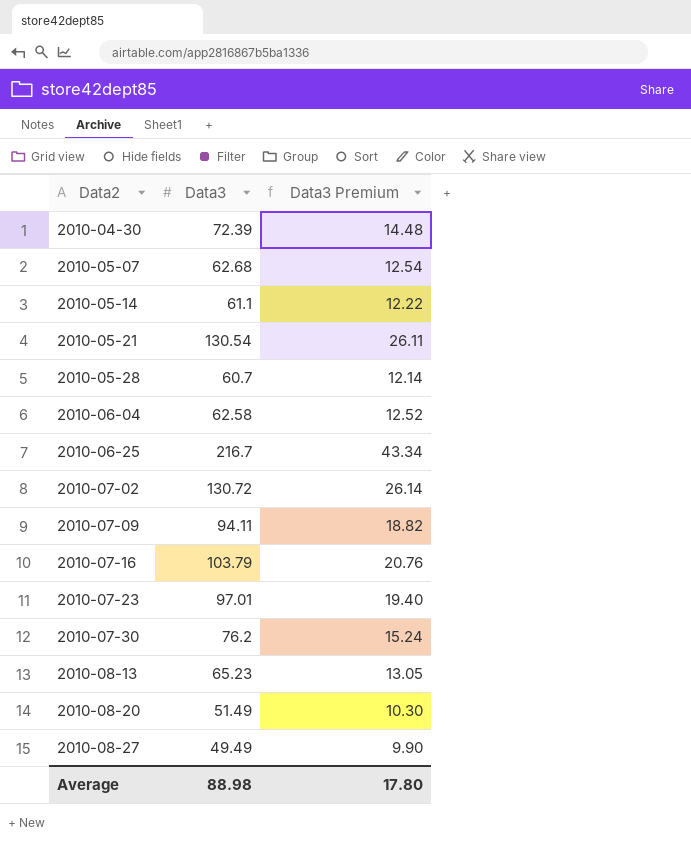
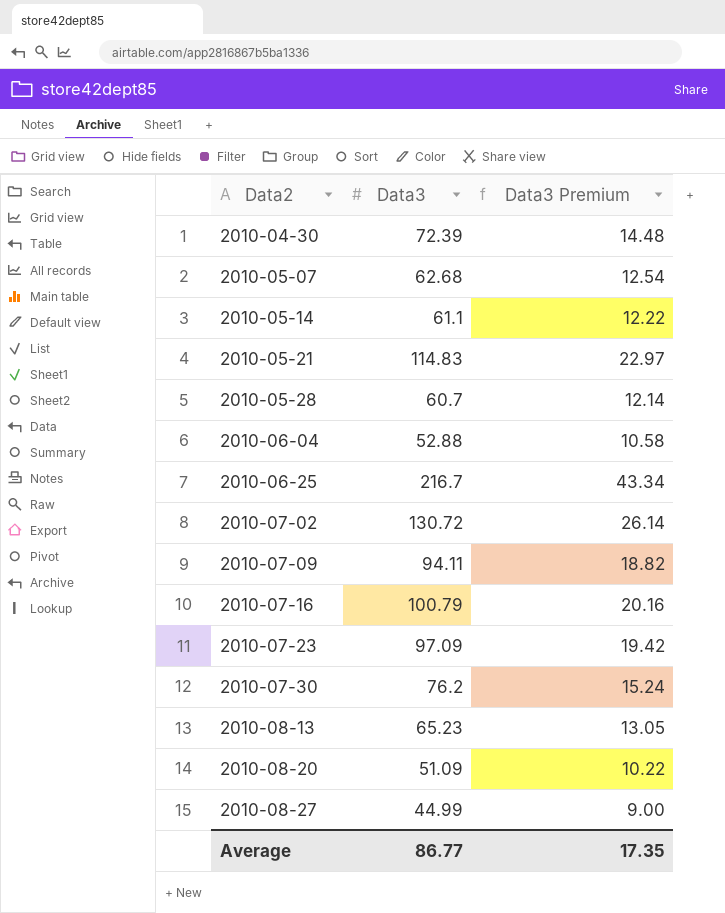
2010-05-21 | Data3: 130.54 -> 114.83
2010-05-21 | Data3 Premium: 26.11 -> 22.97
2010-06-04 | Data3: 62.58 -> 52.88
2010-06-04 | Data3 Premium: 12.52 -> 10.58
2010-07-16 | Data3: 103.79 -> 100.79
2010-07-16 | Data3 Premium: 20.76 -> 20.16
2010-07-23 | Data3: 97.01 -> 97.09
2010-07-23 | Data3 Premium: 19.40 -> 19.42
2010-08-20 | Data3: 51.49 -> 51.09
2010-08-20 | Data3 Premium: 10.30 -> 10.22
2010-08-27 | Data3: 49.49 -> 44.99
2010-08-27 | Data3 Premium: 9.90 -> 9.00
Average | Data3: 88.98 -> 86.77
Average | Data3 Premium: 17.80 -> 17.35

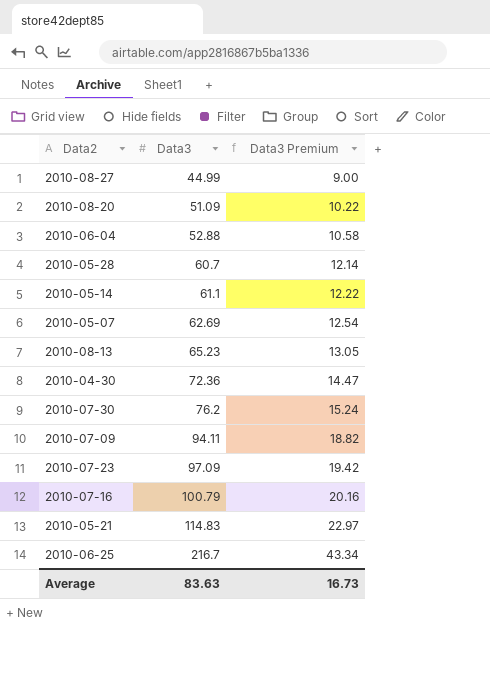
row order: Data2 ascending -> Data3 ascending
row 2010-07-02: 130.72 | 26.14 -> none
2010-05-07 | Data3: 62.68 -> 62.69
2010-04-30 | Data3: 72.39 -> 72.36
2010-04-30 | Data3 Premium: 14.48 -> 14.47
Average | Data3: 86.77 -> 83.63
Average | Data3 Premium: 17.35 -> 16.73

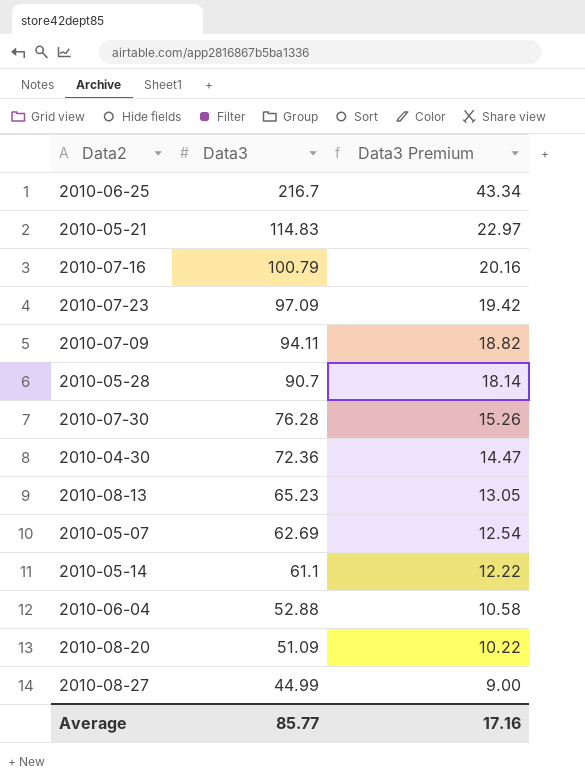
row order: Data3 ascending -> Data3 descending
2010-05-28 | Data3: 60.7 -> 90.7
2010-05-28 | Data3 Premium: 12.14 -> 18.14
2010-07-30 | Data3: 76.2 -> 76.28
2010-07-30 | Data3 Premium: 15.24 -> 15.26
Average | Data3: 83.63 -> 85.77
Average | Data3 Premium: 16.73 -> 17.16

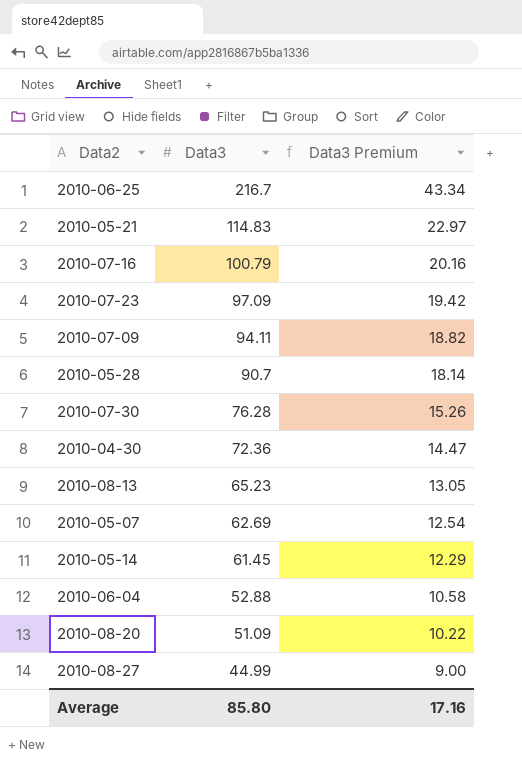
2010-05-14 | Data3: 61.1 -> 61.45
2010-05-14 | Data3 Premium: 12.22 -> 12.29
Average | Data3: 85.77 -> 85.80

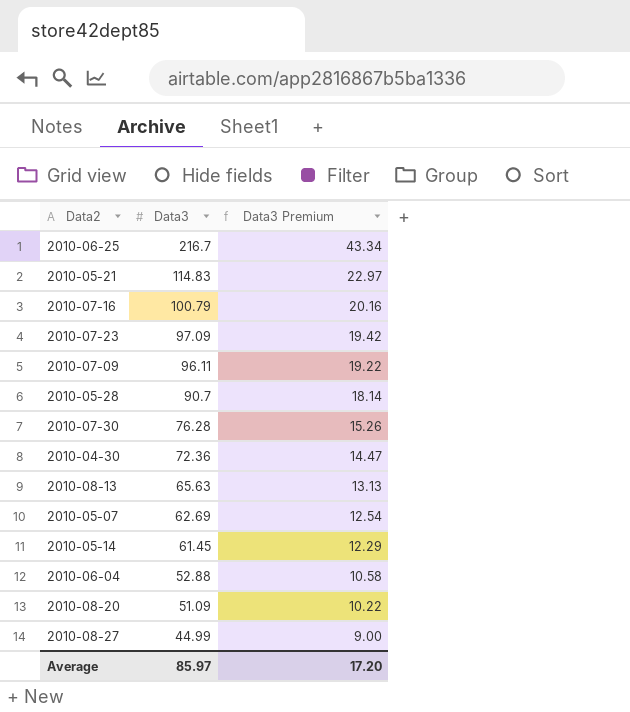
2010-07-09 | Data3: 94.11 -> 96.11
2010-07-09 | Data3 Premium: 18.82 -> 19.22
2010-08-13 | Data3: 65.23 -> 65.63
2010-08-13 | Data3 Premium: 13.05 -> 13.13
Average | Data3: 85.80 -> 85.97
Average | Data3 Premium: 17.16 -> 17.20

